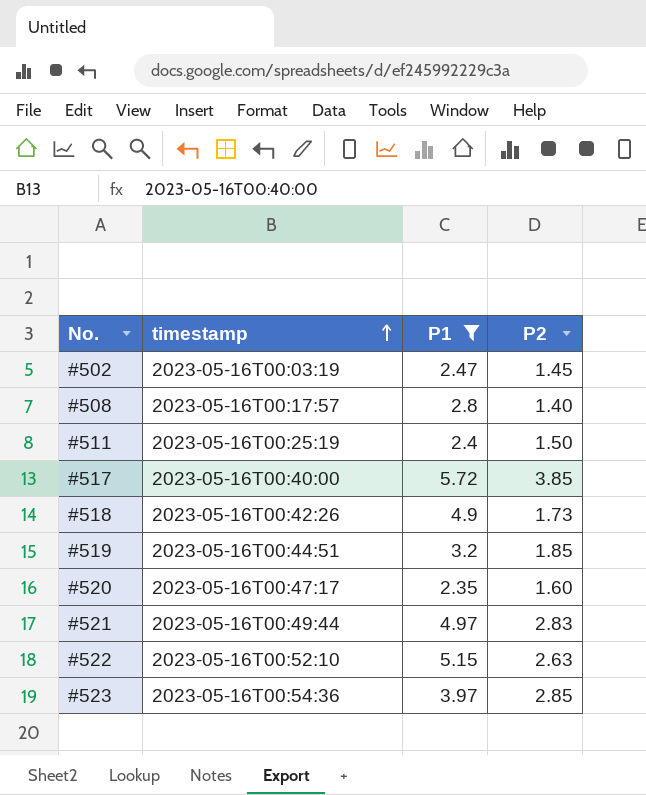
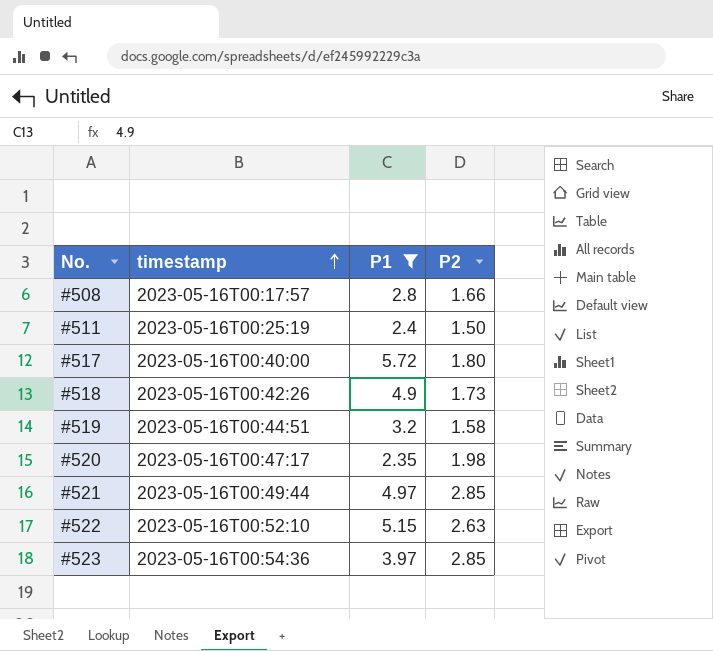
row #502: 2023-05-16T00:03:19 | 2.47 | 1.45 -> none
#508 | P2: 1.40 -> 1.66
#517 | P2: 3.85 -> 1.80
#519 | P2: 1.85 -> 1.58
#520 | P2: 1.60 -> 1.98
#521 | P2: 2.83 -> 2.85

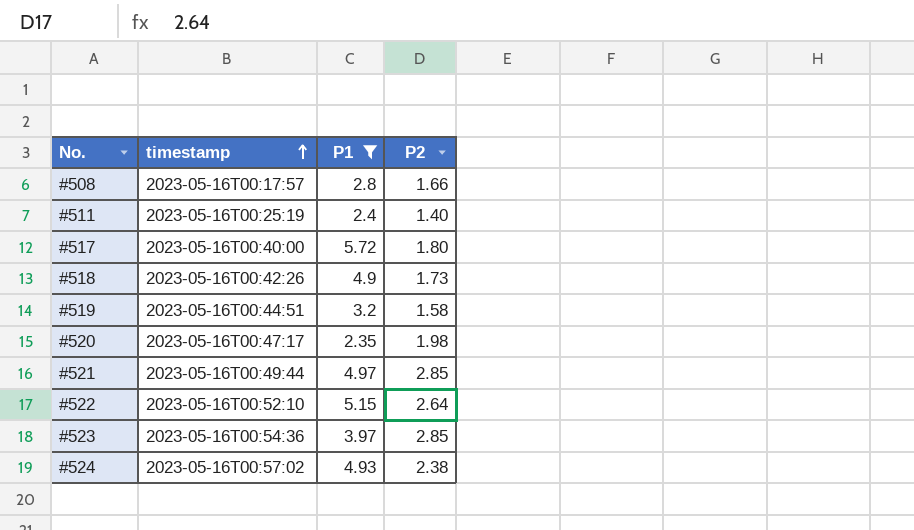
#511 | P2: 1.50 -> 1.40
#522 | P2: 2.63 -> 2.64
row #524: none -> 2023-05-16T00:57:02 | 4.93 | 2.38

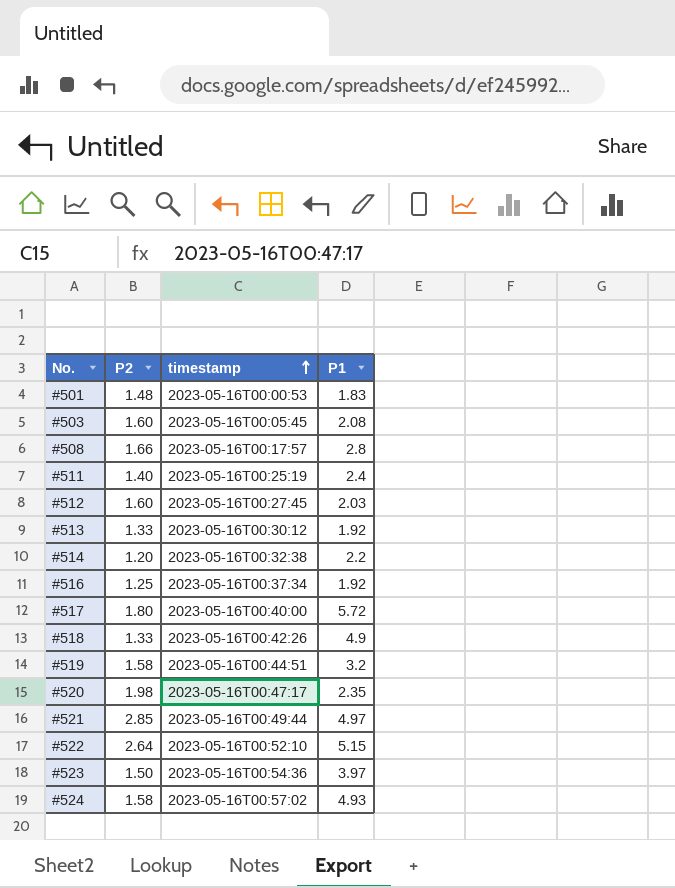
filter: P1 >= 2.35 -> none
column P2 | position: 4 -> 2
#518 | P2: 1.73 -> 1.33
#523 | P2: 2.85 -> 1.50
#524 | P2: 2.38 -> 1.58

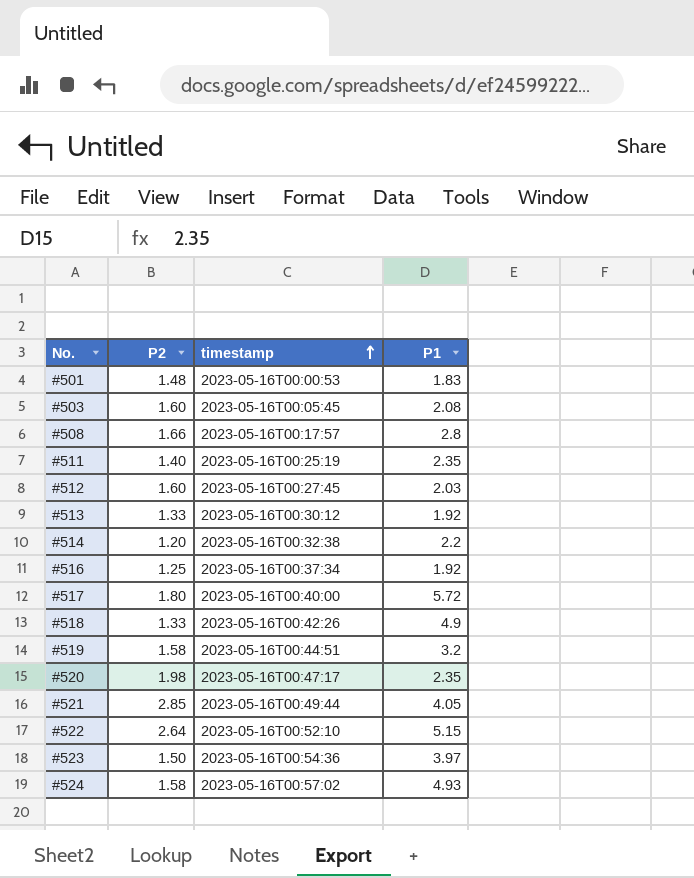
#511 | P1: 2.4 -> 2.35
#521 | P1: 4.97 -> 4.05

